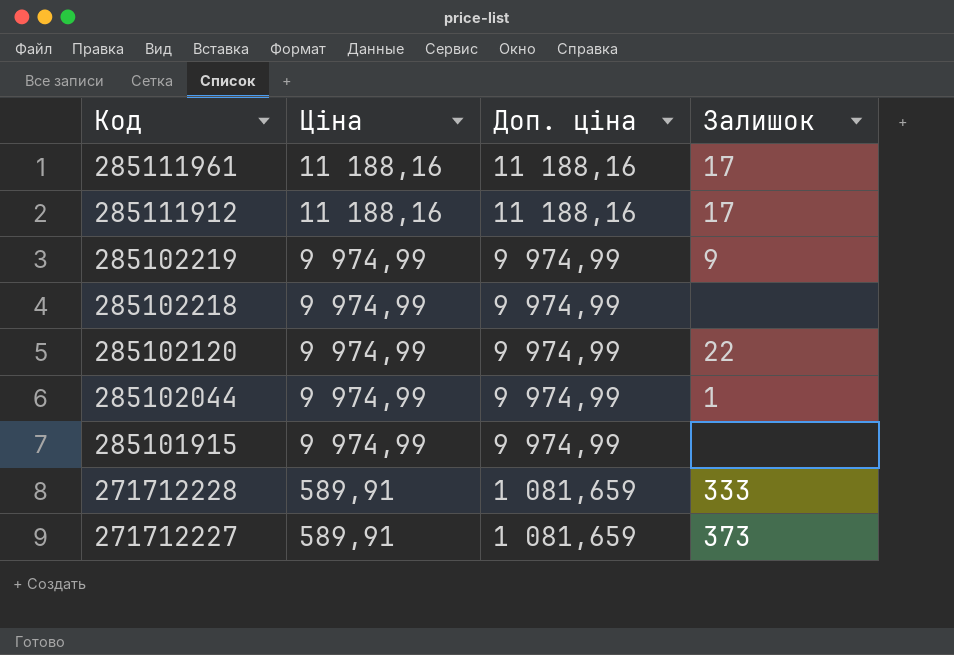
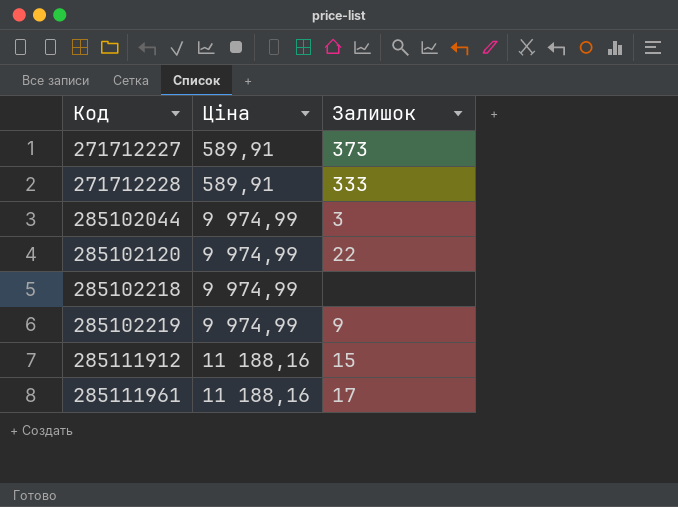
row order: Код descending -> Код ascending
column Доп. ціна | position: 3 -> none
row 285101915: 9 974,99 | 9 974,99 | none -> none
285102044 | Залишок: 1 -> 3
285111912 | Залишок: 17 -> 15

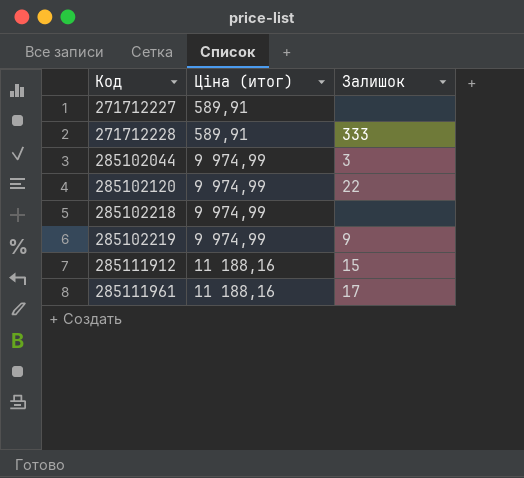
column name: Ціна -> Ціна (итог)
271712227 | Залишок: 373 -> none

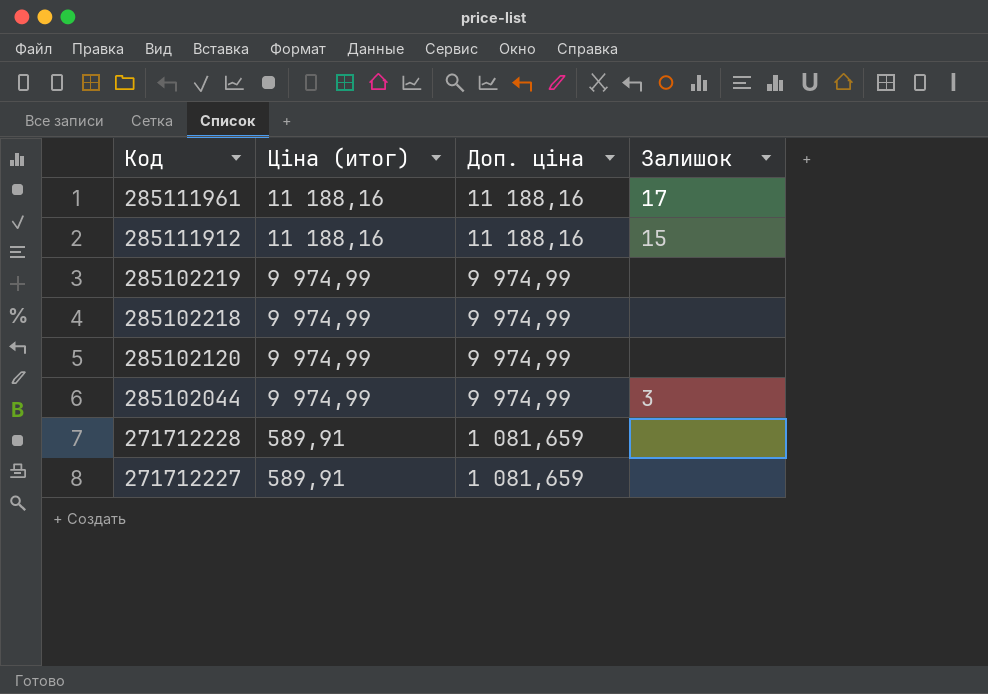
row order: Код ascending -> Код descending
column Доп. ціна | position: none -> 3
285102219 | Залишок: 9 -> none
285102120 | Залишок: 22 -> none
271712228 | Залишок: 333 -> none

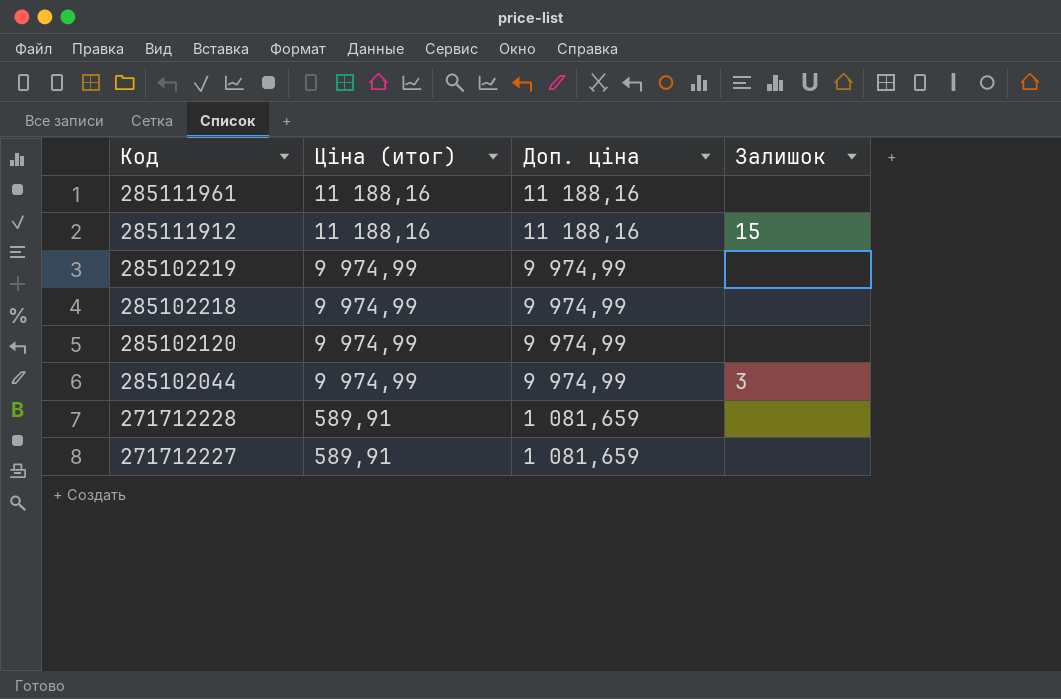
285111961 | Залишок: 17 -> none

